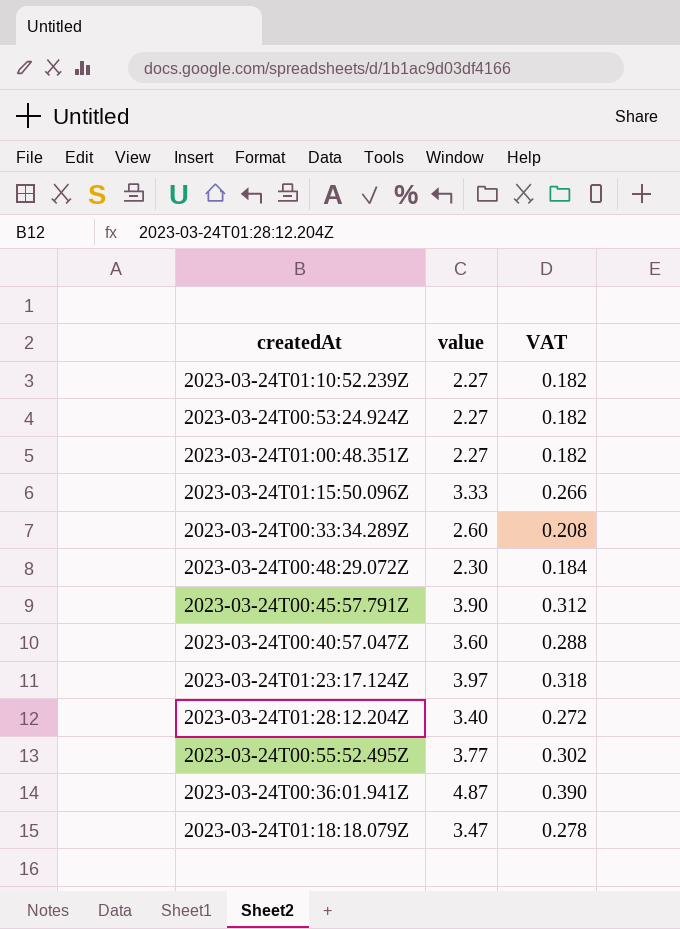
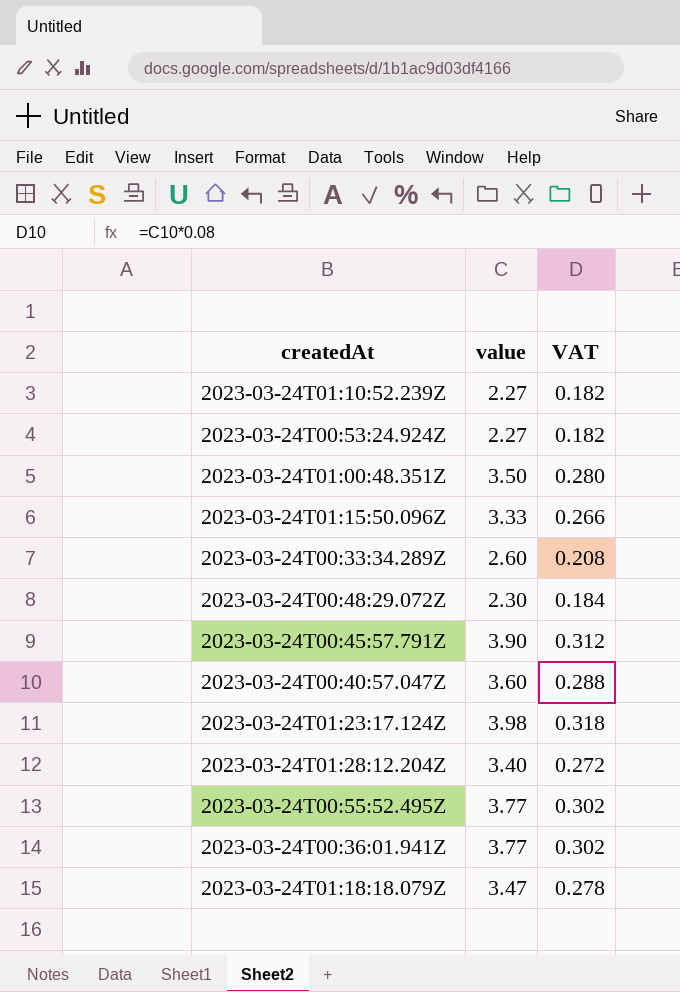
2023-03-24T01:00:48.351Z | value: 2.27 -> 3.50
2023-03-24T01:00:48.351Z | VAT: 0.182 -> 0.280
2023-03-24T01:23:17.124Z | value: 3.97 -> 3.98
2023-03-24T00:36:01.941Z | value: 4.87 -> 3.77
2023-03-24T00:36:01.941Z | VAT: 0.390 -> 0.302

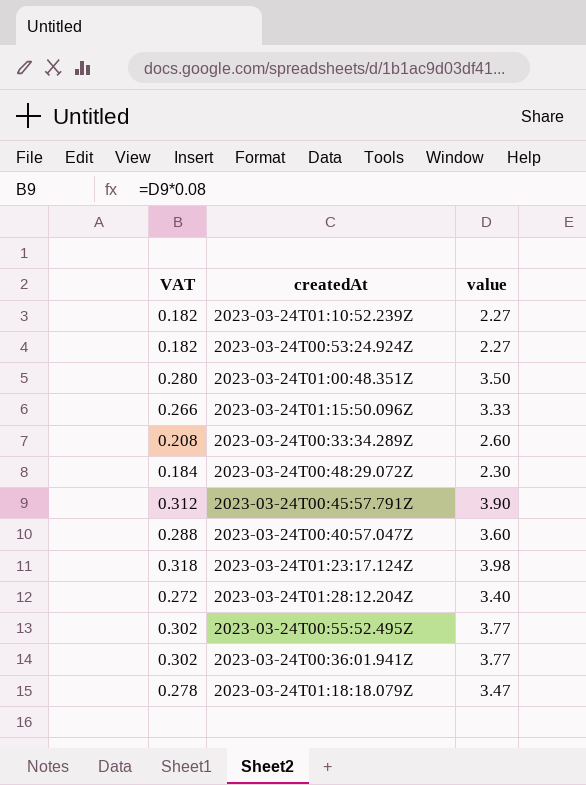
column VAT | position: 3 -> 1

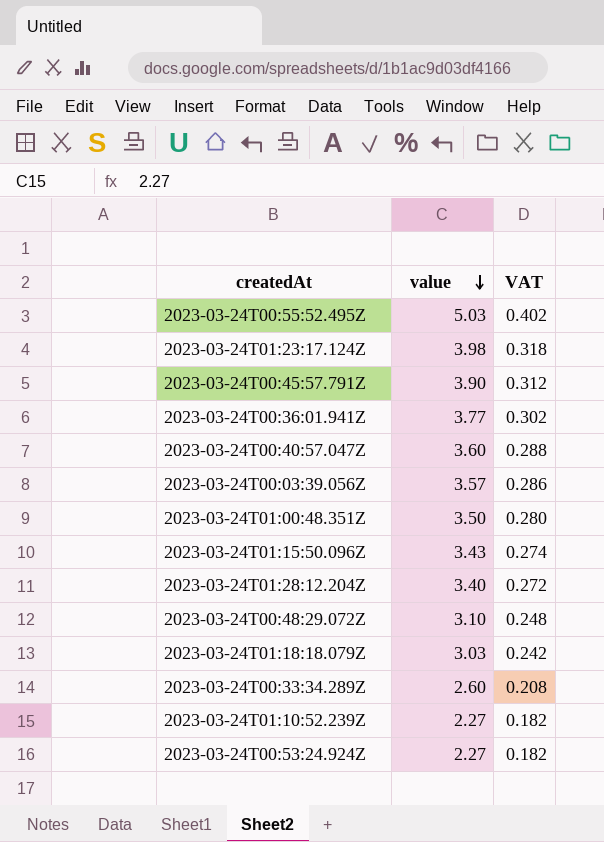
row order: none -> value descending
column VAT | position: 1 -> 3
2023-03-24T00:55:52.495Z | value: 3.77 -> 5.03
2023-03-24T00:55:52.495Z | VAT: 0.302 -> 0.402
row 2023-03-24T00:03:39.056Z: none -> 3.57 | 0.286
2023-03-24T01:15:50.096Z | value: 3.33 -> 3.43
2023-03-24T01:15:50.096Z | VAT: 0.266 -> 0.274
2023-03-24T00:48:29.072Z | value: 2.30 -> 3.10
2023-03-24T00:48:29.072Z | VAT: 0.184 -> 0.248
2023-03-24T01:18:18.079Z | value: 3.47 -> 3.03
2023-03-24T01:18:18.079Z | VAT: 0.278 -> 0.242

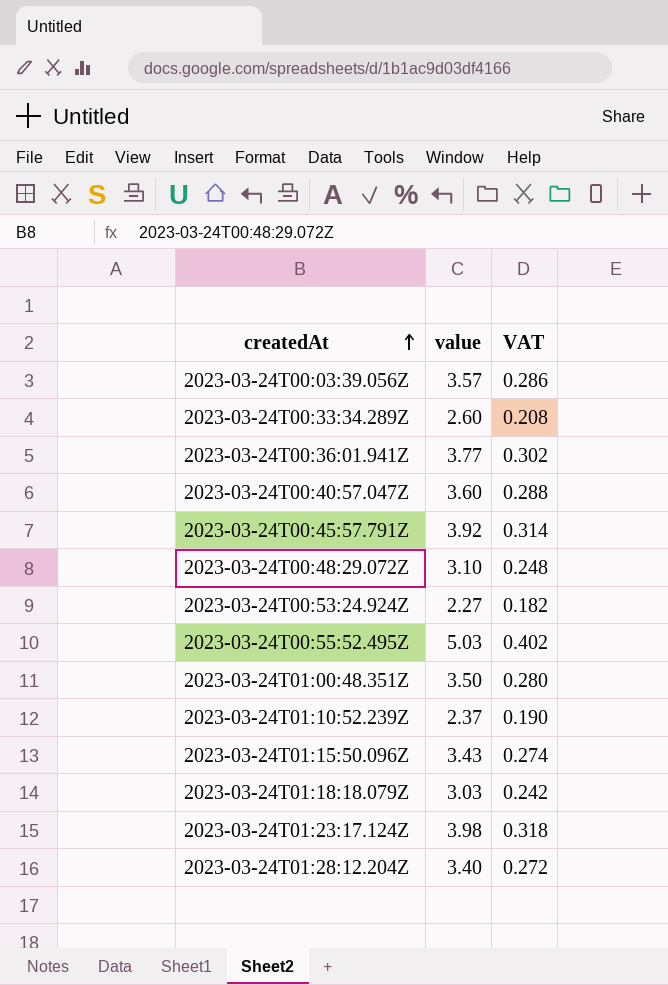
row order: value descending -> createdAt ascending
2023-03-24T00:45:57.791Z | value: 3.90 -> 3.92
2023-03-24T00:45:57.791Z | VAT: 0.312 -> 0.314
2023-03-24T01:10:52.239Z | value: 2.27 -> 2.37
2023-03-24T01:10:52.239Z | VAT: 0.182 -> 0.190

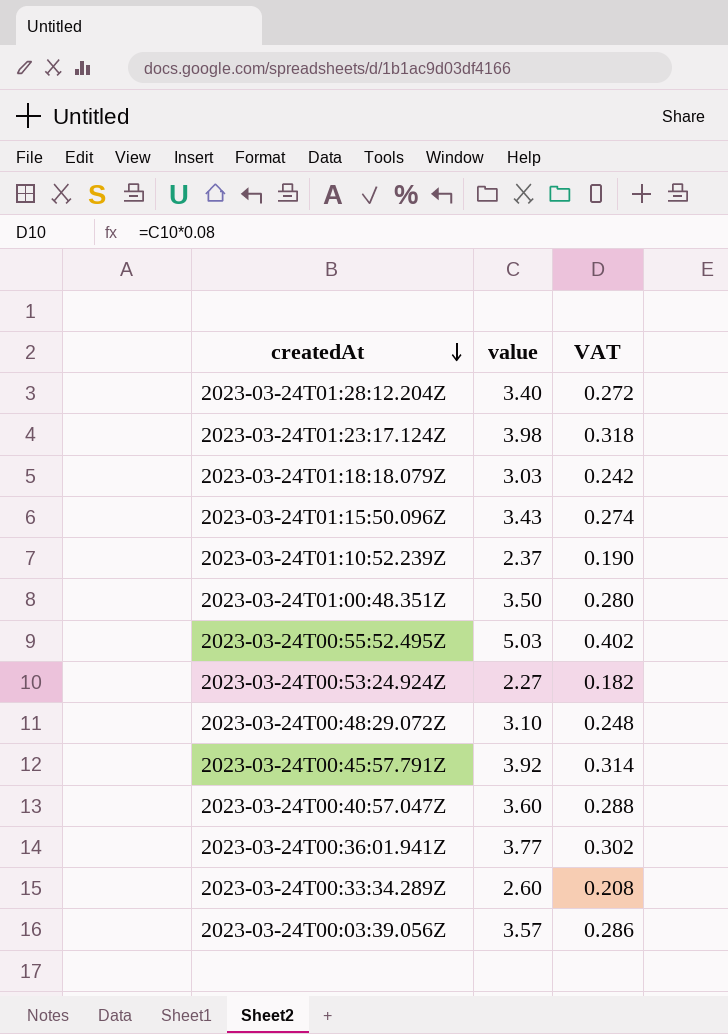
row order: createdAt ascending -> createdAt descending

